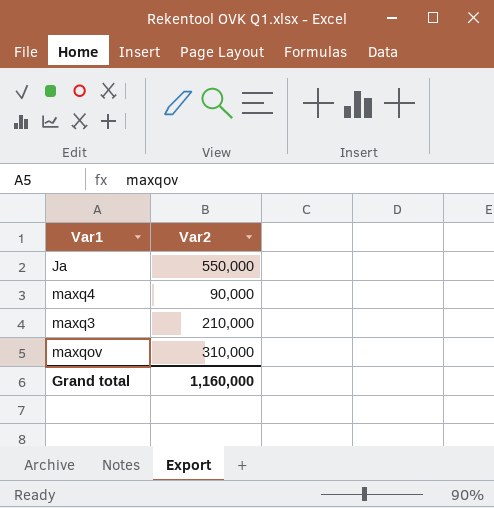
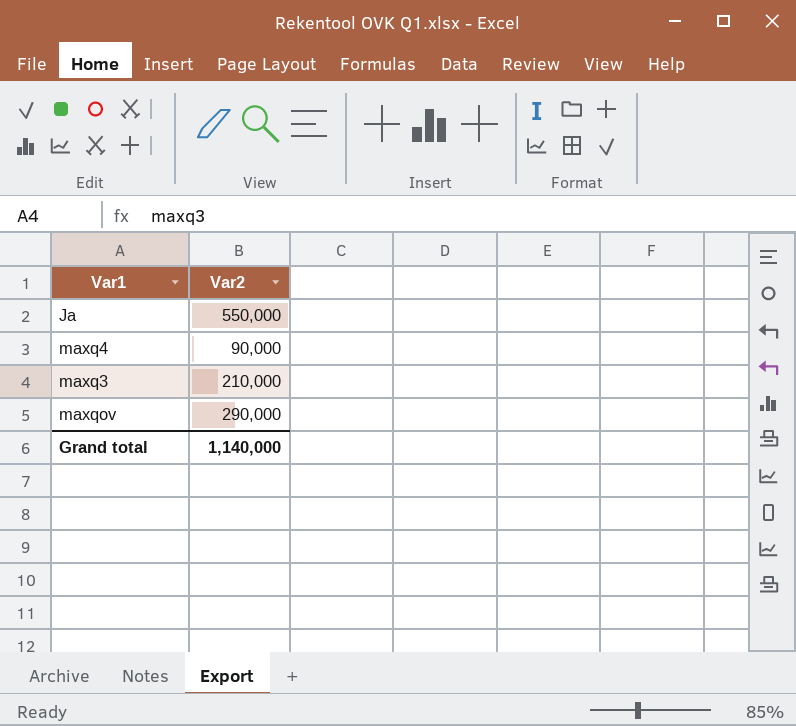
maxqov | Var2: 310,000 -> 290,000
Grand total | Var2: 1,160,000 -> 1,140,000

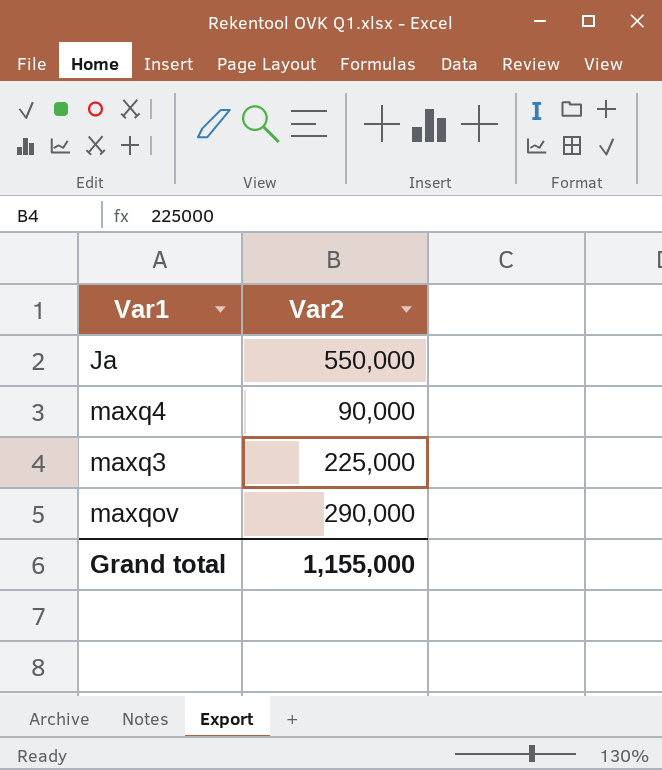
maxq3 | Var2: 210,000 -> 225,000
Grand total | Var2: 1,140,000 -> 1,155,000

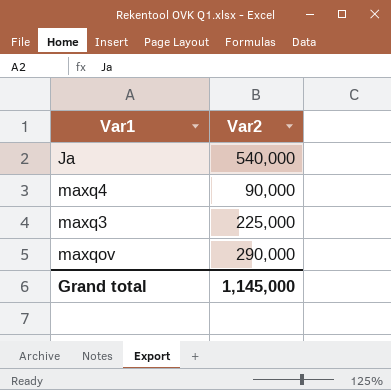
Ja | Var2: 550,000 -> 540,000
Grand total | Var2: 1,155,000 -> 1,145,000

